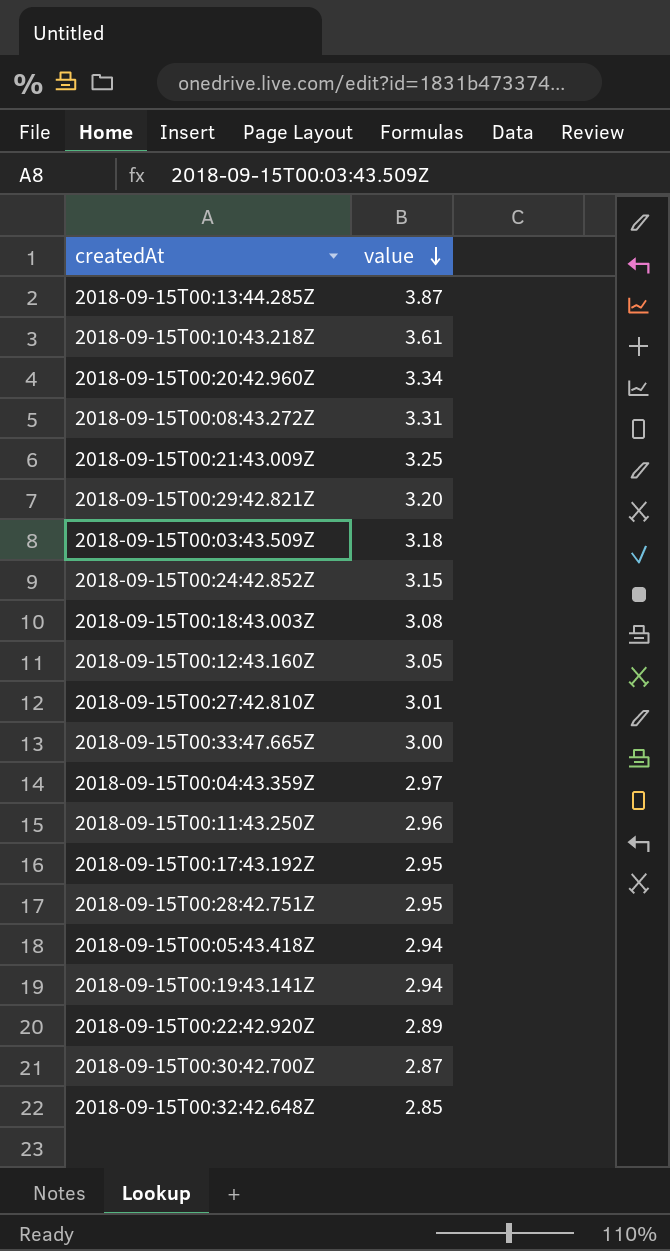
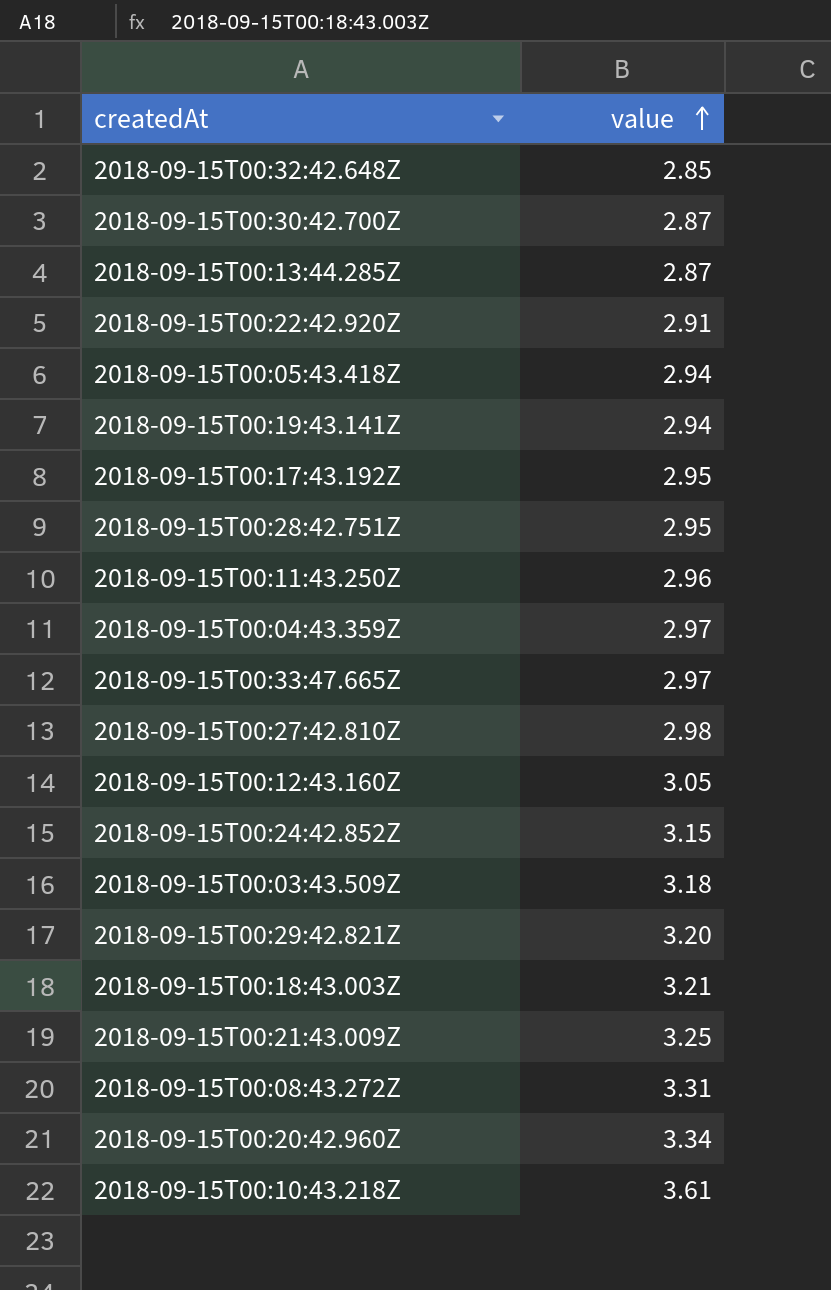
row order: value descending -> value ascending
2018-09-15T00:13:44.285Z | value: 3.87 -> 2.87
2018-09-15T00:22:42.920Z | value: 2.89 -> 2.91
2018-09-15T00:33:47.665Z | value: 3.00 -> 2.97
2018-09-15T00:27:42.810Z | value: 3.01 -> 2.98
2018-09-15T00:18:43.003Z | value: 3.08 -> 3.21

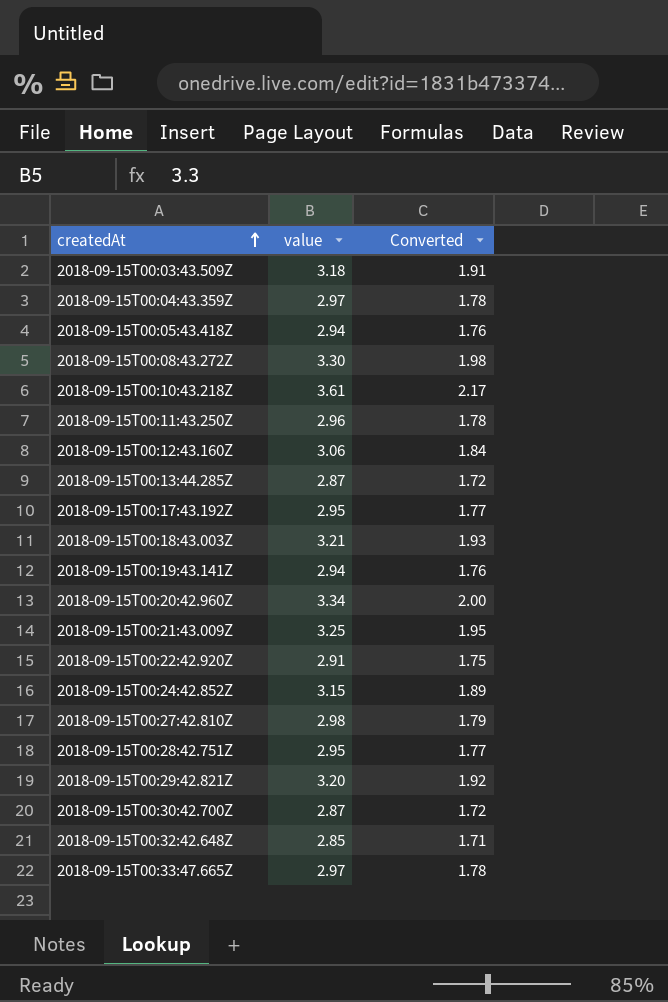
row order: value ascending -> createdAt ascending
column Converted | formula: none -> [value] * 0.6
2018-09-15T00:08:43.272Z | value: 3.31 -> 3.30
2018-09-15T00:12:43.160Z | value: 3.05 -> 3.06

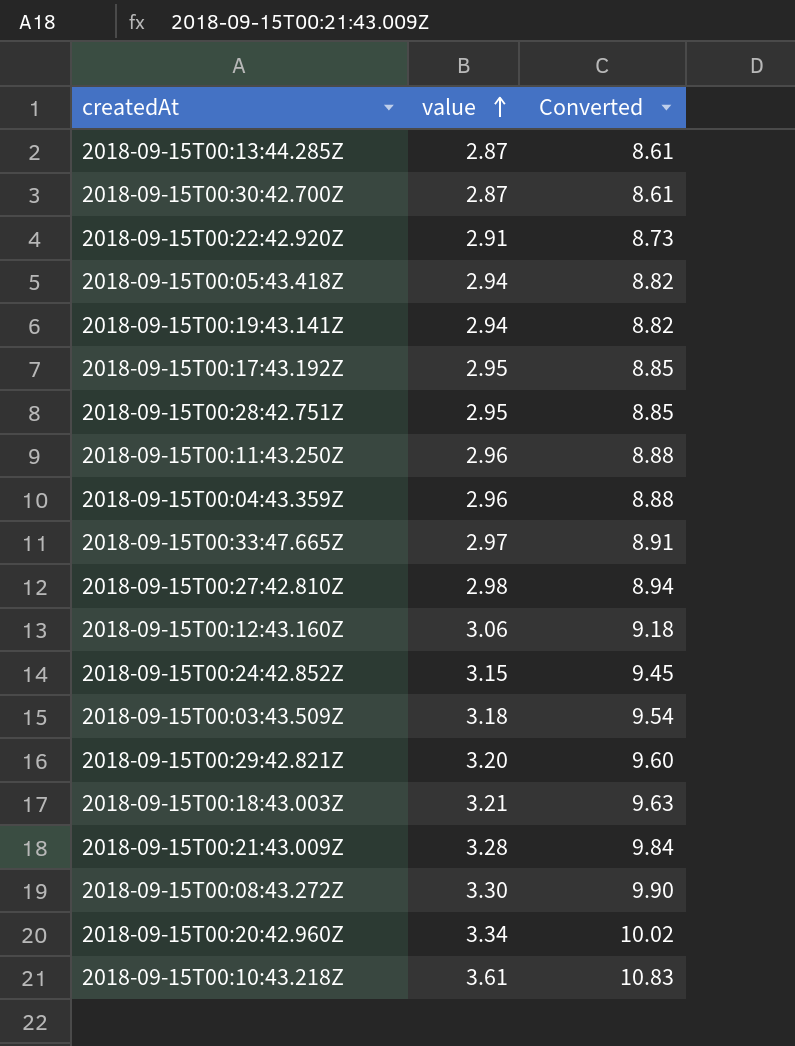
row order: createdAt ascending -> value ascending
column Converted | formula: [value] * 0.6 -> [value] * 3
row 2018-09-15T00:32:42.648Z: 2.85 | 1.71 -> none
2018-09-15T00:04:43.359Z | value: 2.97 -> 2.96
2018-09-15T00:21:43.009Z | value: 3.25 -> 3.28

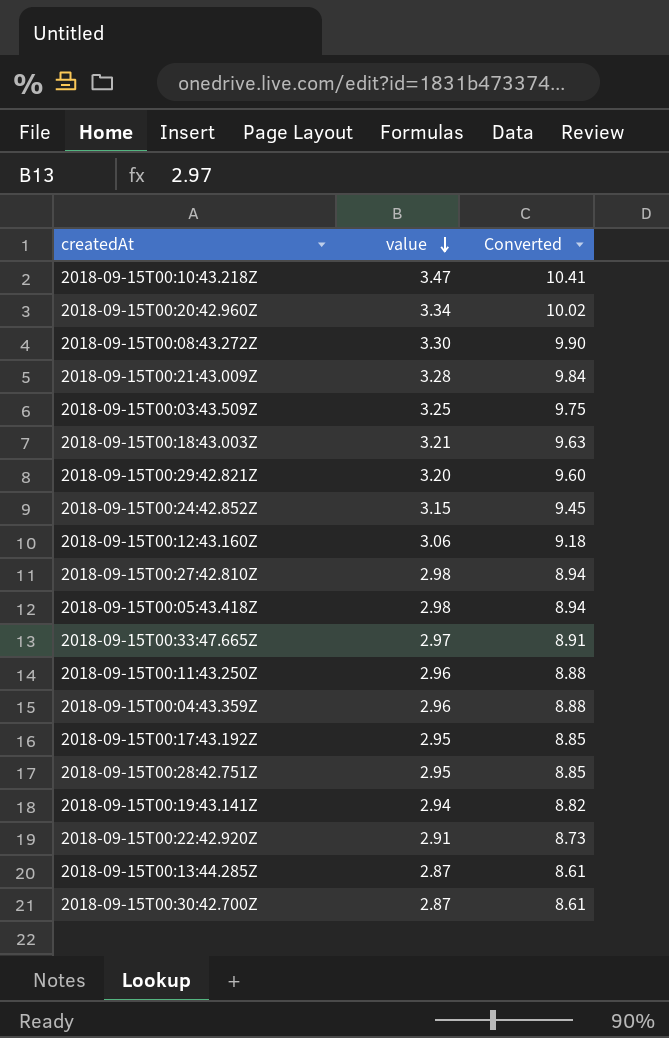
row order: value ascending -> value descending
2018-09-15T00:10:43.218Z | value: 3.61 -> 3.47
2018-09-15T00:10:43.218Z | Converted: 10.83 -> 10.41
2018-09-15T00:03:43.509Z | value: 3.18 -> 3.25
2018-09-15T00:03:43.509Z | Converted: 9.54 -> 9.75
2018-09-15T00:05:43.418Z | value: 2.94 -> 2.98
2018-09-15T00:05:43.418Z | Converted: 8.82 -> 8.94

